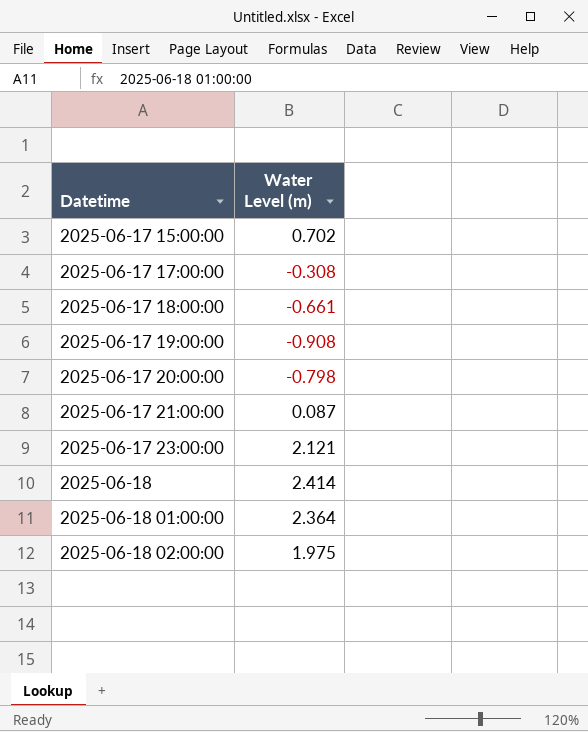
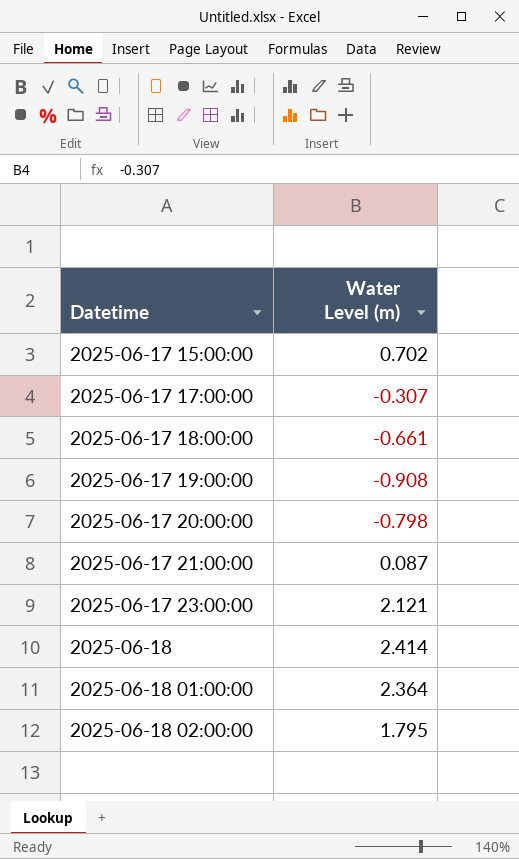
2025-06-17 17:00:00 | Water Level (m): -0.308 -> -0.307
2025-06-18 02:00:00 | Water Level (m): 1.975 -> 1.795

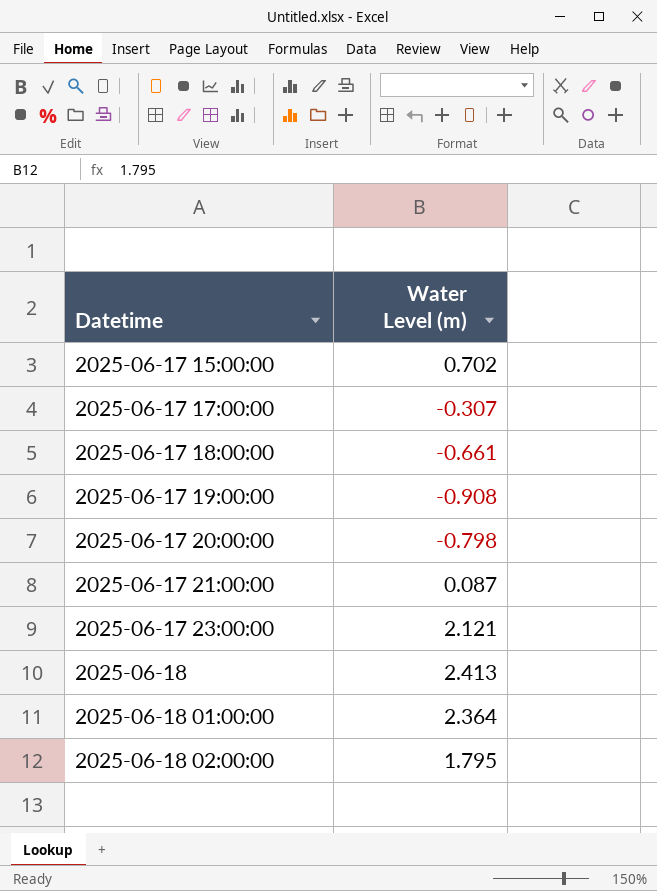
2025-06-18 | Water Level (m): 2.414 -> 2.413

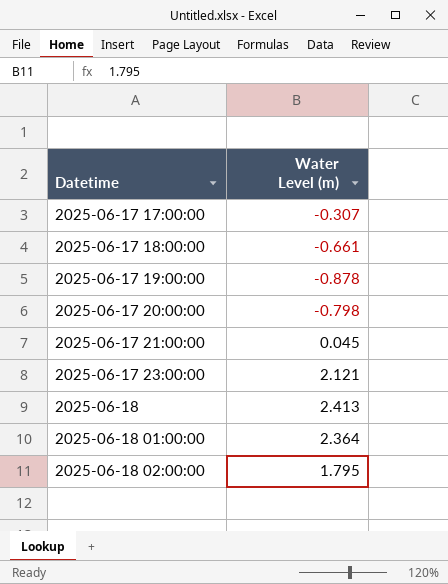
row 2025-06-17 15:00:00: 0.702 -> none
2025-06-17 19:00:00 | Water Level (m): -0.908 -> -0.878
2025-06-17 21:00:00 | Water Level (m): 0.087 -> 0.045

